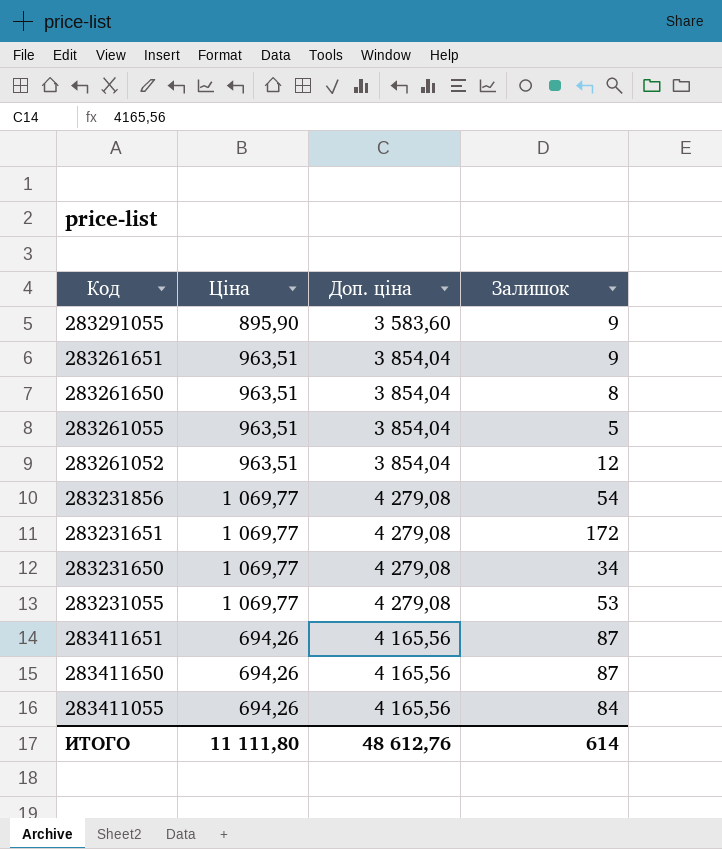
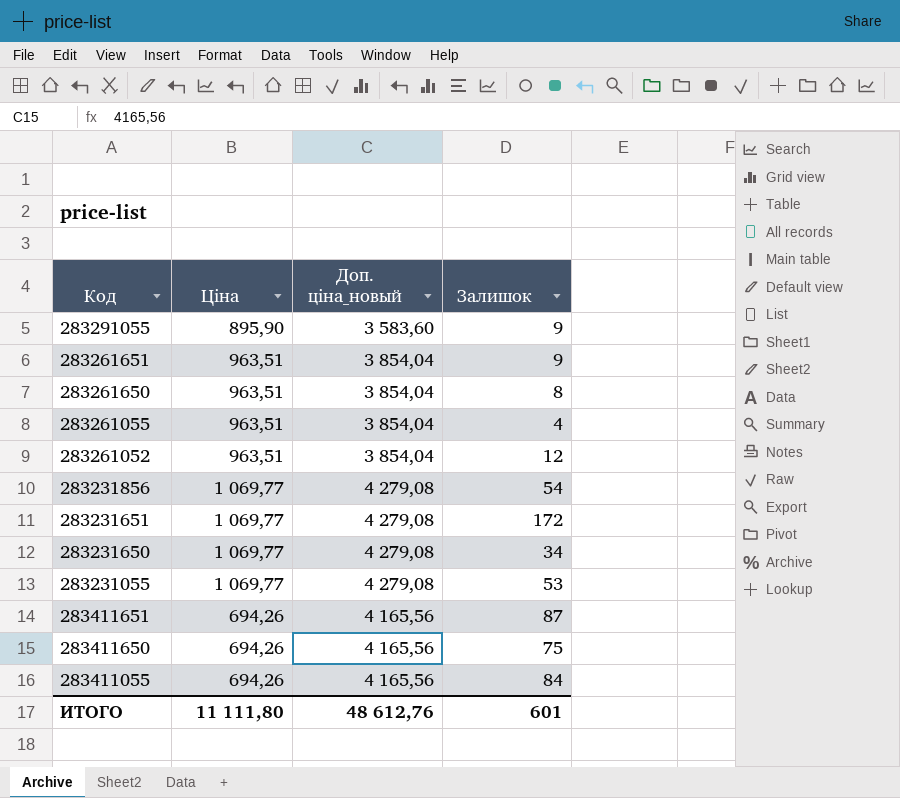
column name: Доп. ціна -> Доп. ціна_новый
283261055 | Залишок: 5 -> 4
283411650 | Залишок: 87 -> 75
ИТОГО | Залишок: 614 -> 601

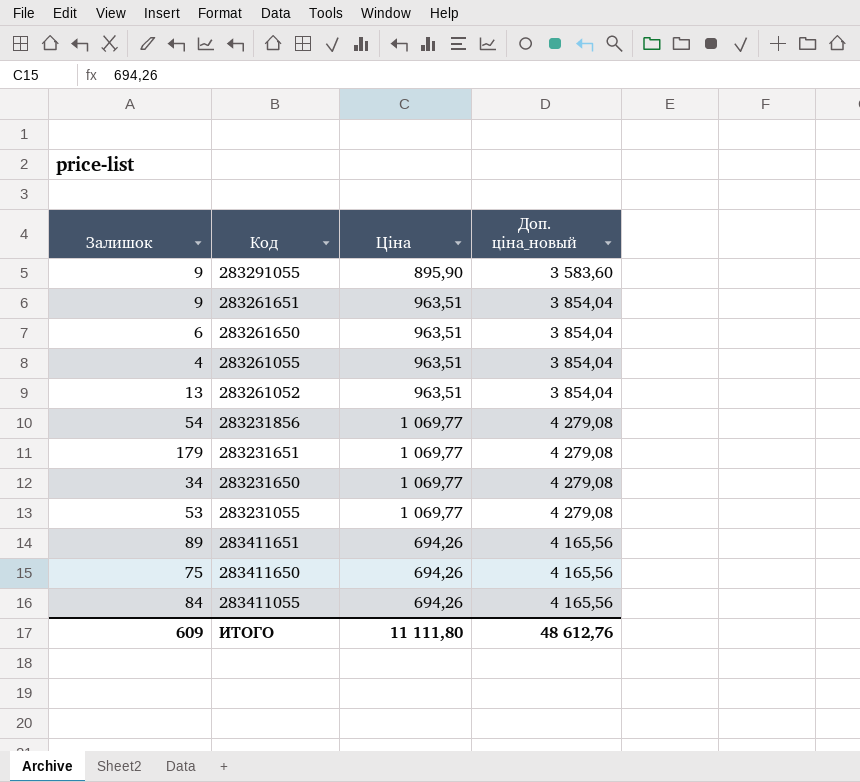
column Залишок | position: 4 -> 1
283261650 | Залишок: 8 -> 6
283261052 | Залишок: 12 -> 13
283231651 | Залишок: 172 -> 179
283411651 | Залишок: 87 -> 89
ИТОГО | Залишок: 601 -> 609

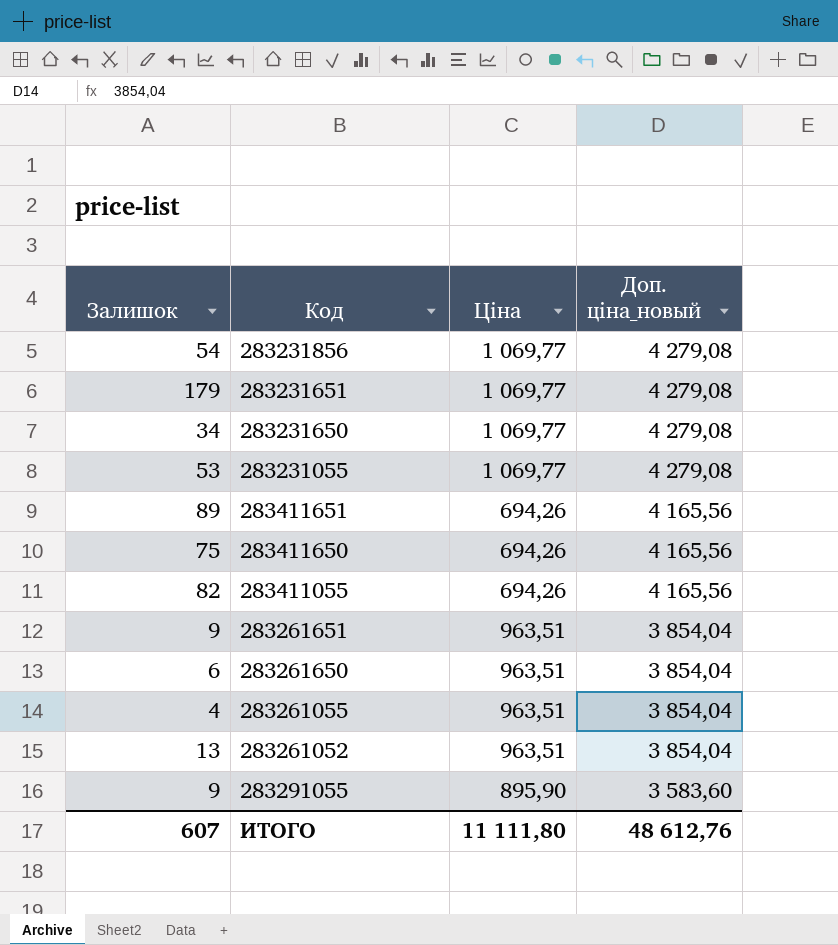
row order: none -> Доп. ціна_новый descending
283411055 | Залишок: 84 -> 82
ИТОГО | Залишок: 609 -> 607

